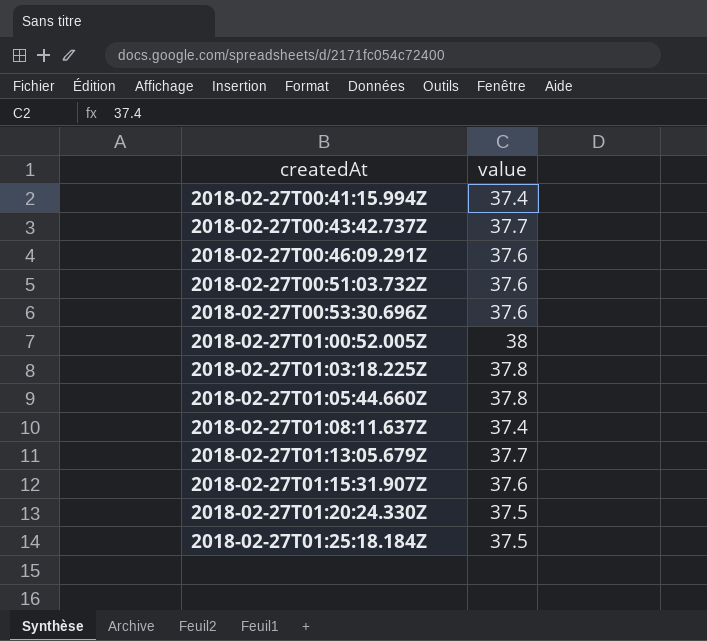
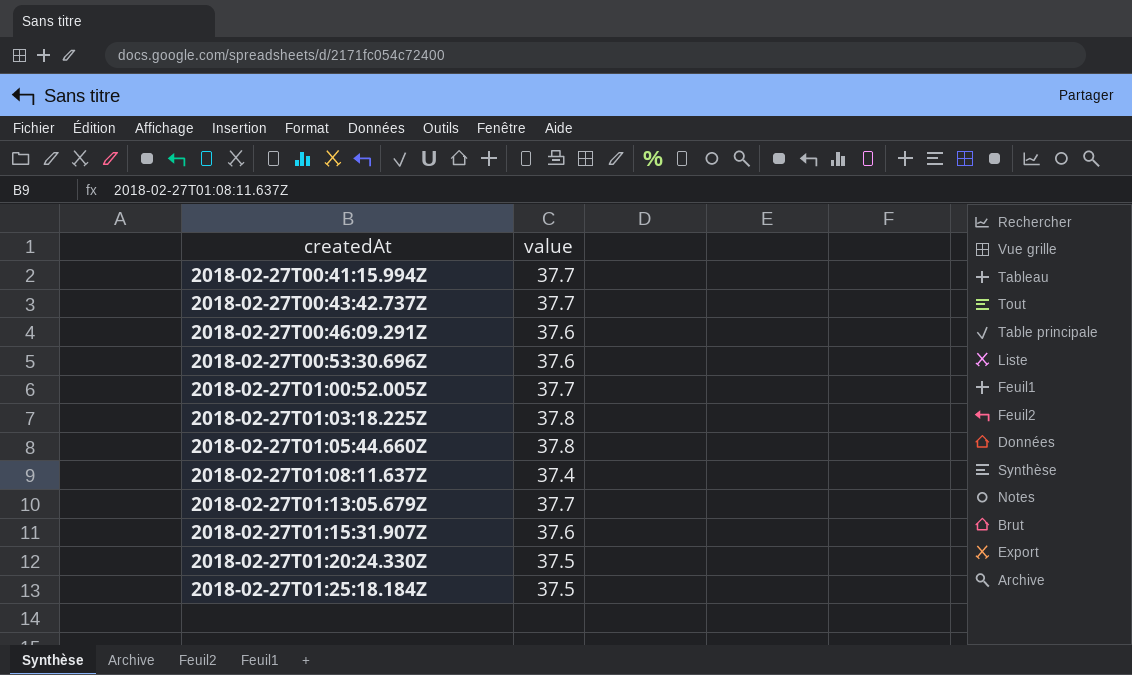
row 2018-02-27T00:51:03.732Z: 37.6 -> none
2018-02-27T00:41:15.994Z | value: 37.4 -> 37.7
2018-02-27T01:00:52.005Z | value: 38 -> 37.7

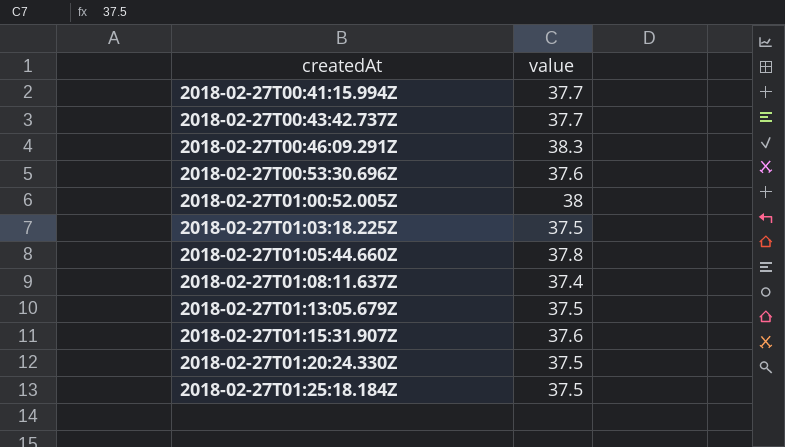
2018-02-27T00:46:09.291Z | value: 37.6 -> 38.3
2018-02-27T01:00:52.005Z | value: 37.7 -> 38
2018-02-27T01:03:18.225Z | value: 37.8 -> 37.5
2018-02-27T01:13:05.679Z | value: 37.7 -> 37.5

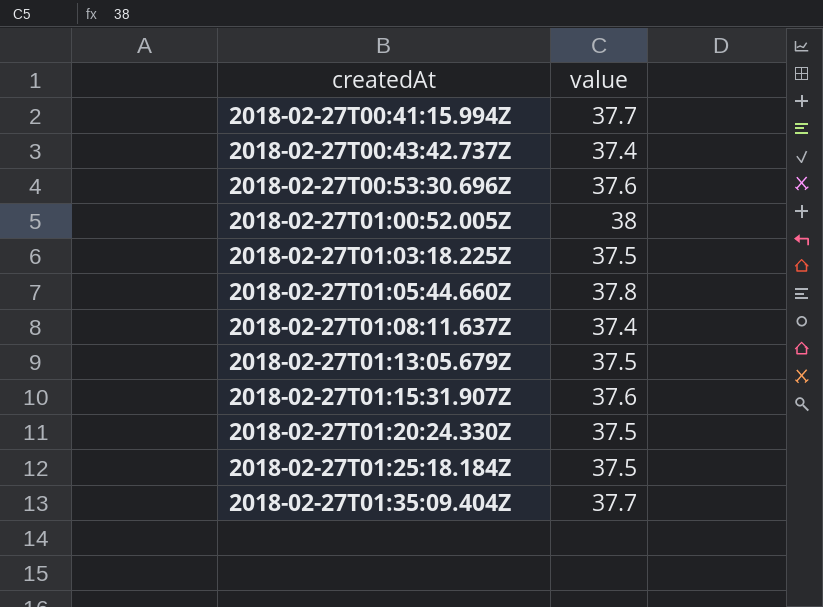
row 2018-02-27T00:46:09.291Z: 38.3 -> none
2018-02-27T00:43:42.737Z | value: 37.7 -> 37.4
row 2018-02-27T01:35:09.404Z: none -> 37.7

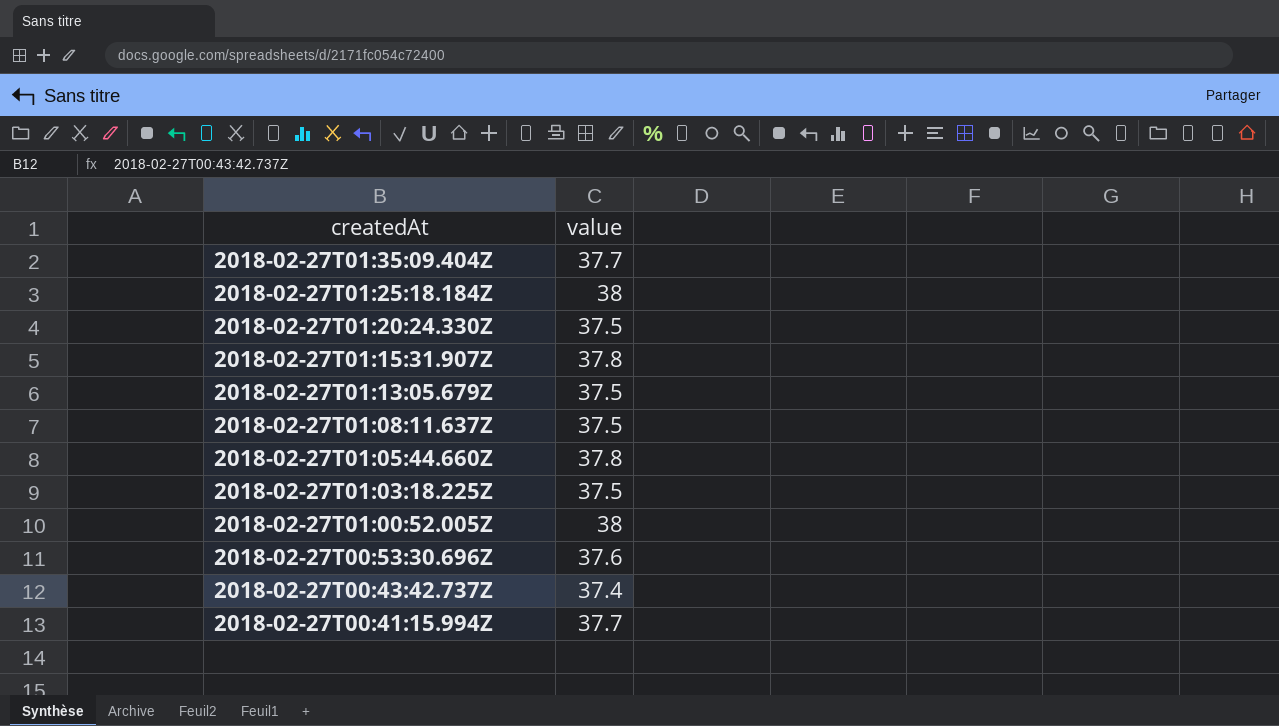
row order: createdAt ascending -> createdAt descending
2018-02-27T01:25:18.184Z | value: 37.5 -> 38
2018-02-27T01:15:31.907Z | value: 37.6 -> 37.8
2018-02-27T01:08:11.637Z | value: 37.4 -> 37.5

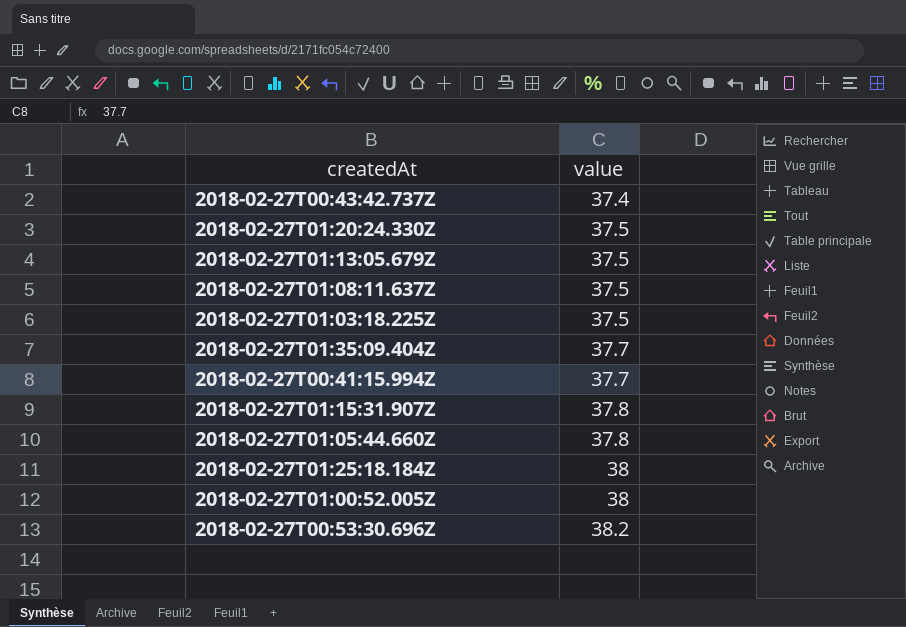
row order: createdAt descending -> value ascending
2018-02-27T00:53:30.696Z | value: 37.6 -> 38.2

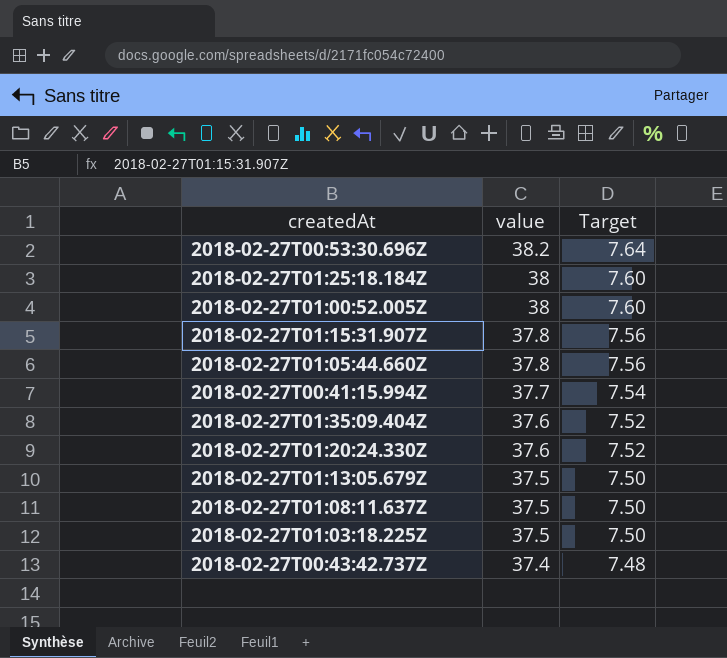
row order: value ascending -> value descending
column Target | formula: none -> [value] * 0.2
2018-02-27T01:35:09.404Z | value: 37.7 -> 37.6
2018-02-27T01:20:24.330Z | value: 37.5 -> 37.6

